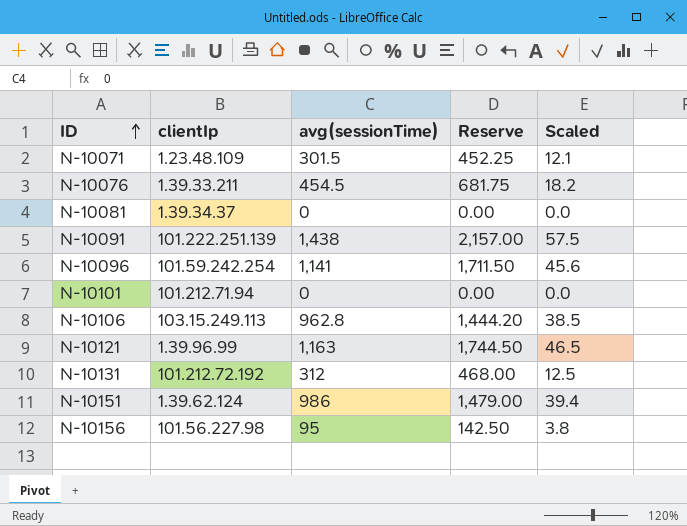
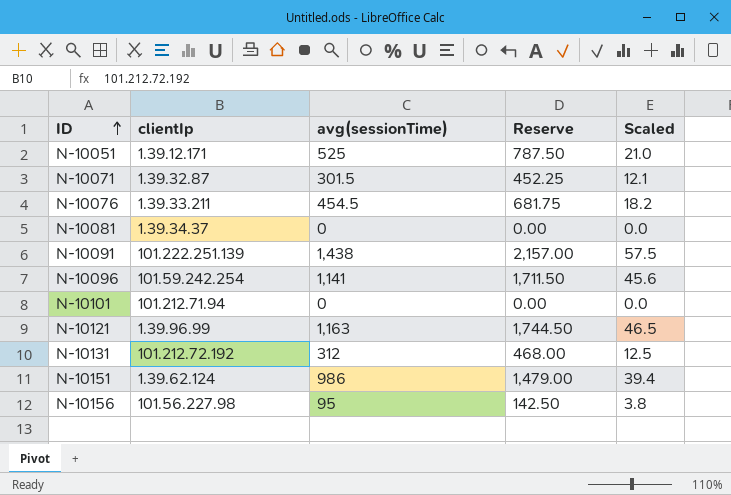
row N-10106: 103.15.249.113 | 962.8 | 1,444.20 | 38.5 -> none
row N-10051: none -> 1.39.12.171 | 525 | 787.50 | 21.0
N-10071 | clientIp: 1.23.48.109 -> 1.39.32.87

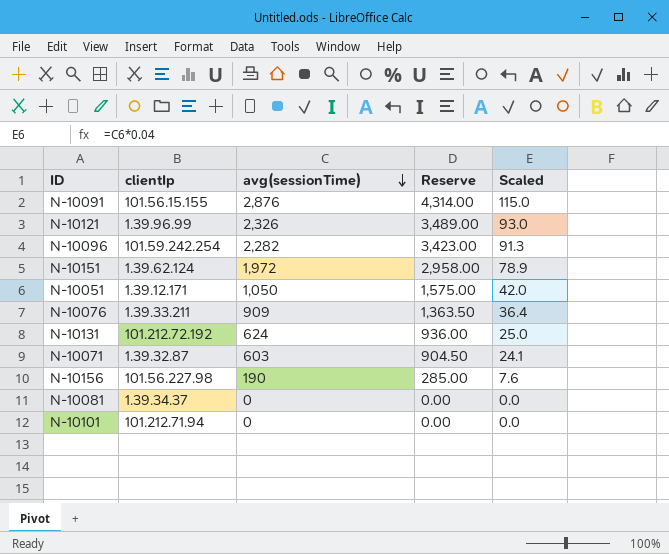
row order: ID ascending -> avg(sessionTime) descending
N-10091 | clientIp: 101.222.251.139 -> 101.56.15.155
N-10091 | avg(sessionTime): 1,438 -> 2,876
N-10091 | Reserve: 2,157.00 -> 4,314.00
N-10091 | Scaled: 57.5 -> 115.0
N-10121 | avg(sessionTime): 1,163 -> 2,326
N-10121 | Reserve: 1,744.50 -> 3,489.00
N-10121 | Scaled: 46.5 -> 93.0
N-10096 | avg(sessionTime): 1,141 -> 2,282
N-10096 | Reserve: 1,711.50 -> 3,423.00
N-10096 | Scaled: 45.6 -> 91.3
N-10151 | avg(sessionTime): 986 -> 1,972
N-10151 | Reserve: 1,479.00 -> 2,958.00
N-10151 | Scaled: 39.4 -> 78.9
N-10051 | avg(sessionTime): 525 -> 1,050
N-10051 | Reserve: 787.50 -> 1,575.00
N-10051 | Scaled: 21.0 -> 42.0
N-10076 | avg(sessionTime): 454.5 -> 909
N-10076 | Reserve: 681.75 -> 1,363.50
N-10076 | Scaled: 18.2 -> 36.4
N-10131 | avg(sessionTime): 312 -> 624
N-10131 | Reserve: 468.00 -> 936.00
N-10131 | Scaled: 12.5 -> 25.0
N-10071 | avg(sessionTime): 301.5 -> 603
N-10071 | Reserve: 452.25 -> 904.50
N-10071 | Scaled: 12.1 -> 24.1
N-10156 | avg(sessionTime): 95 -> 190
N-10156 | Reserve: 142.50 -> 285.00
N-10156 | Scaled: 3.8 -> 7.6

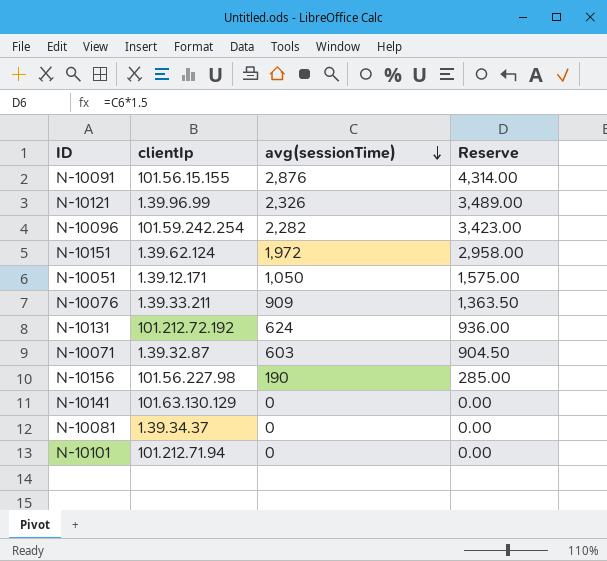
column Scaled | formula: [avg(sessionTime)] * 0.04 -> none
row N-10141: none -> 101.63.130.129 | 0 | 0.00

